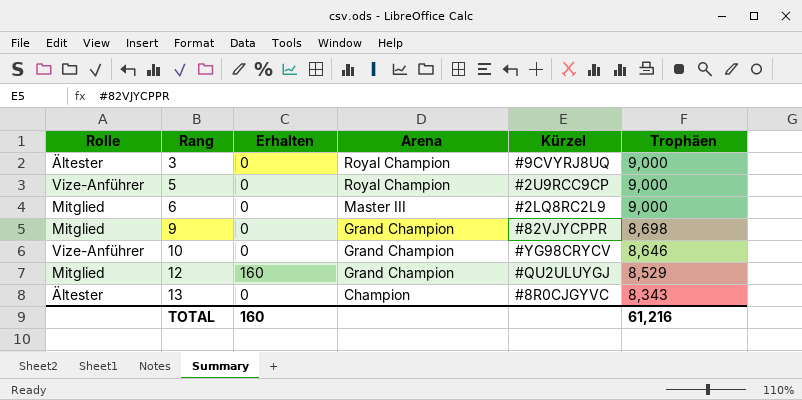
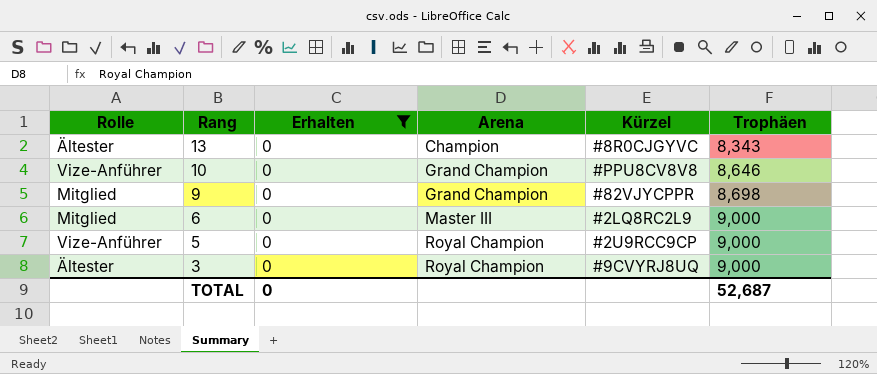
filter: none -> Erhalten = 0
row order: Rang ascending -> Rang descending
10 | Kürzel: #YG98CRYCV -> #PPU8CV8V8
TOTAL | Erhalten: 160 -> 0
TOTAL | Trophäen: 61,216 -> 52,687

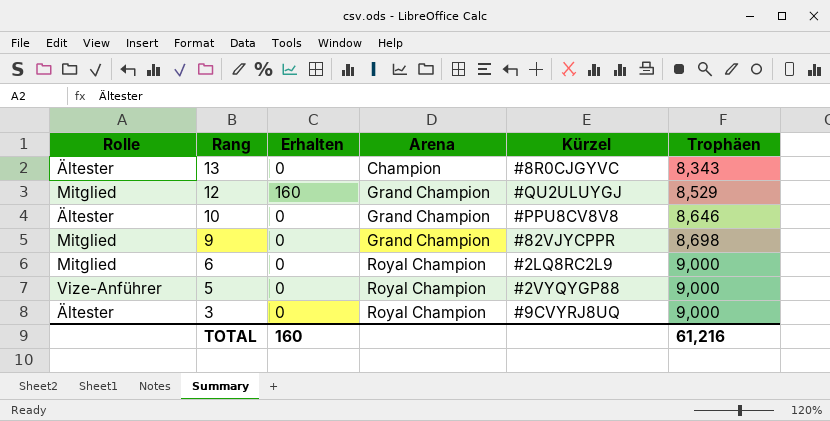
filter: Erhalten = 0 -> none
10 | Rolle: Vize-Anführer -> Ältester
6 | Arena: Master III -> Royal Champion
5 | Kürzel: #2U9RCC9CP -> #2VYQYGP88
TOTAL | Erhalten: 0 -> 160
TOTAL | Trophäen: 52,687 -> 61,216

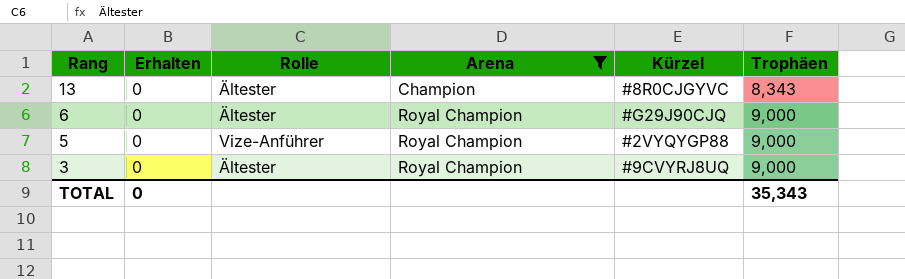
filter: none -> Arena != Grand Champion
column Rolle | position: 1 -> 3
6 | Rolle: Mitglied -> Ältester
6 | Kürzel: #2LQ8RC2L9 -> #G29J90CJQ
TOTAL | Erhalten: 160 -> 0
TOTAL | Trophäen: 61,216 -> 35,343

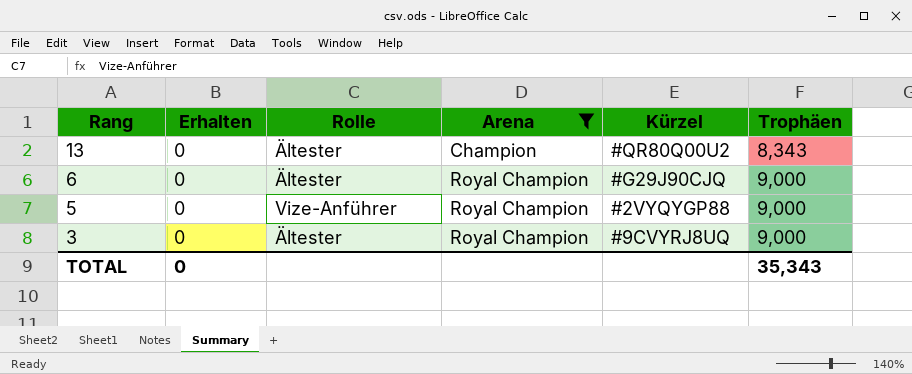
13 | Kürzel: #8R0CJGYVC -> #QR80Q00U2

